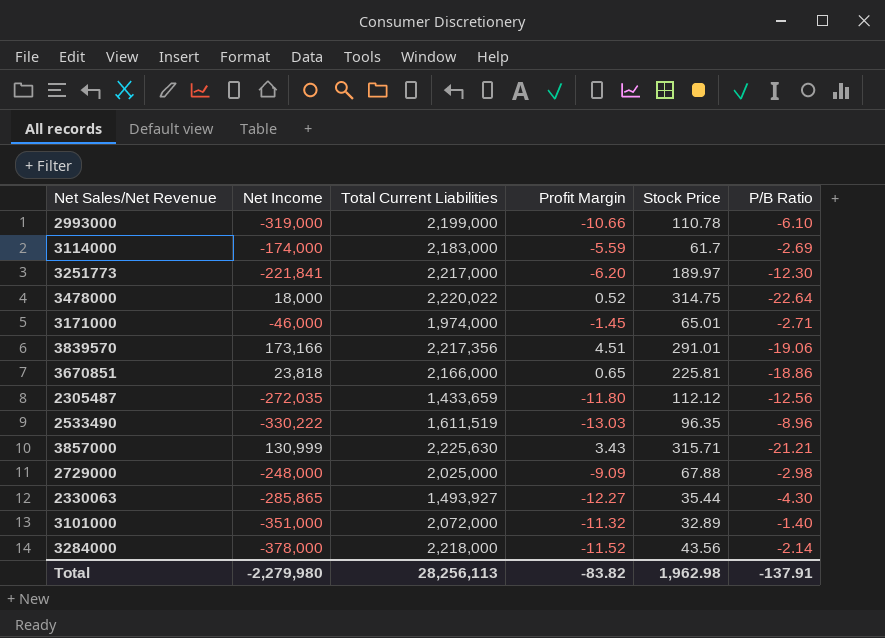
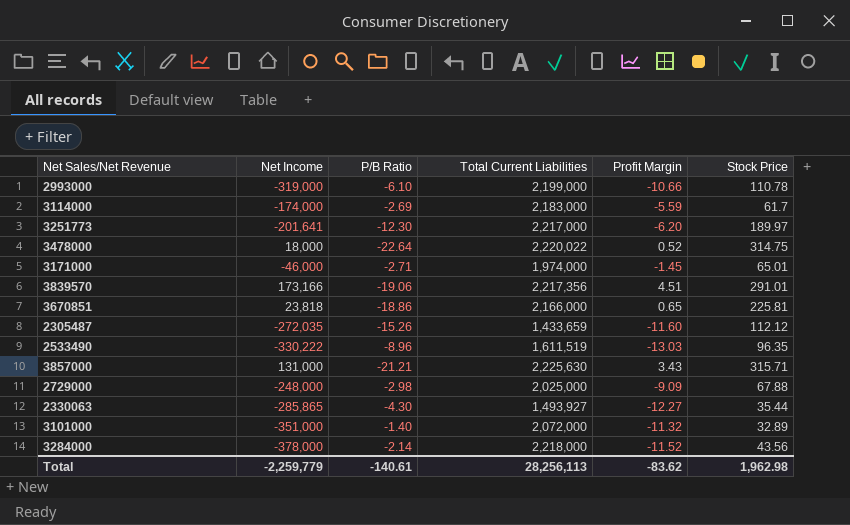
column P/B Ratio | position: 6 -> 3
3251773 | Net Income: -221,841 -> -201,641
2305487 | P/B Ratio: -12.56 -> -15.26
2305487 | Profit Margin: -11.80 -> -11.60
3857000 | Net Income: 130,999 -> 131,000
Total | Net Income: -2,279,980 -> -2,259,779
Total | P/B Ratio: -137.91 -> -140.61
Total | Profit Margin: -83.82 -> -83.62

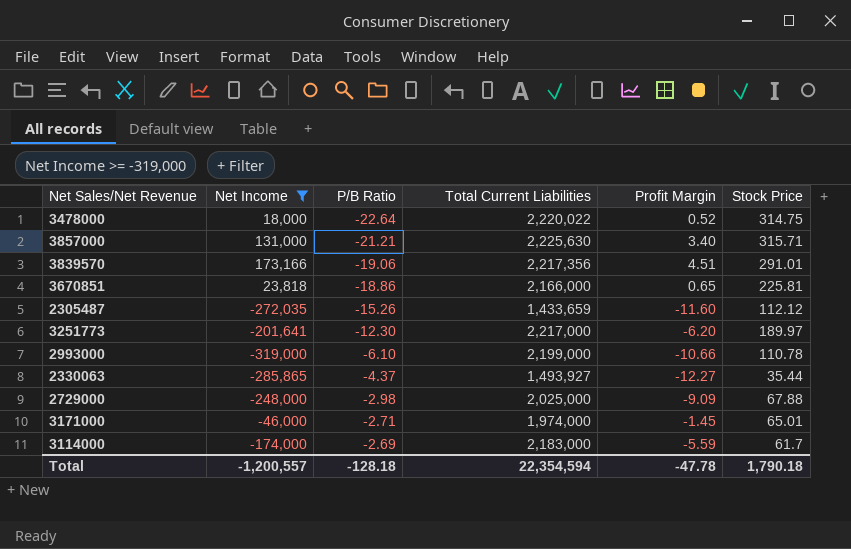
filter: none -> Net Income >= -319,000
row order: none -> P/B Ratio ascending
3857000 | Profit Margin: 3.43 -> 3.40
2330063 | P/B Ratio: -4.30 -> -4.37
Total | Net Income: -2,259,779 -> -1,200,557
Total | P/B Ratio: -140.61 -> -128.18
Total | Total Current Liabilities: 28,256,113 -> 22,354,594
Total | Profit Margin: -83.62 -> -47.78
Total | Stock Price: 1,962.98 -> 1,790.18

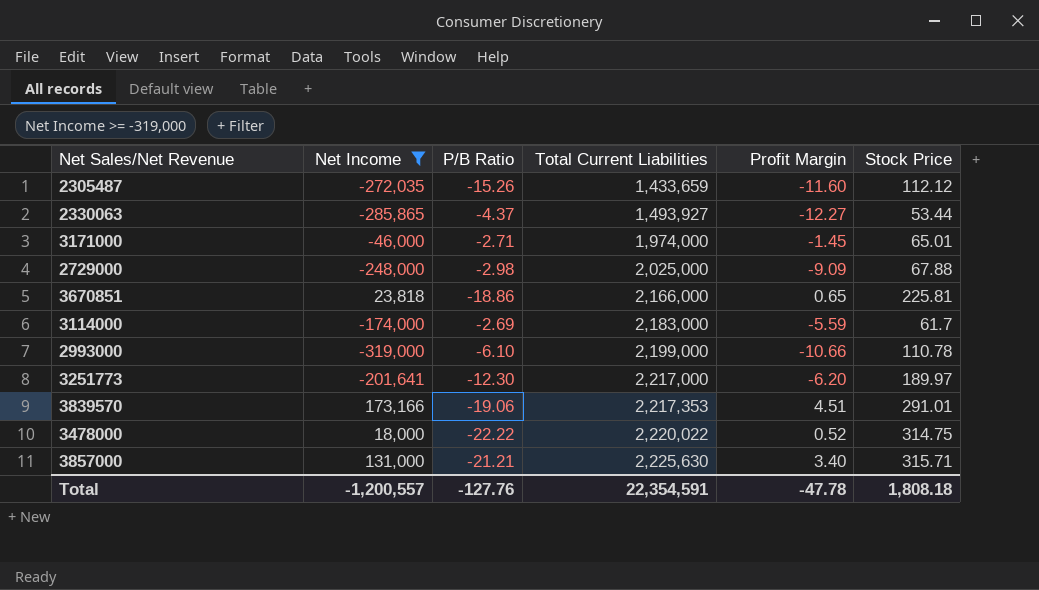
row order: P/B Ratio ascending -> Total Current Liabilities ascending
2330063 | Stock Price: 35.44 -> 53.44
3839570 | Total Current Liabilities: 2,217,356 -> 2,217,353
3478000 | P/B Ratio: -22.64 -> -22.22
Total | P/B Ratio: -128.18 -> -127.76
Total | Total Current Liabilities: 22,354,594 -> 22,354,591
Total | Stock Price: 1,790.18 -> 1,808.18

